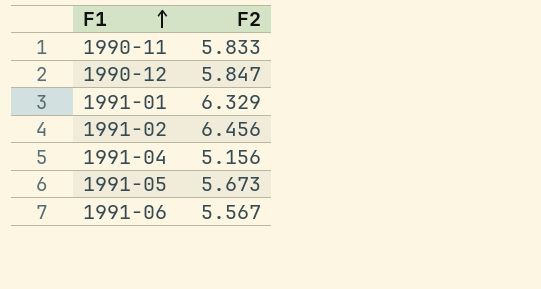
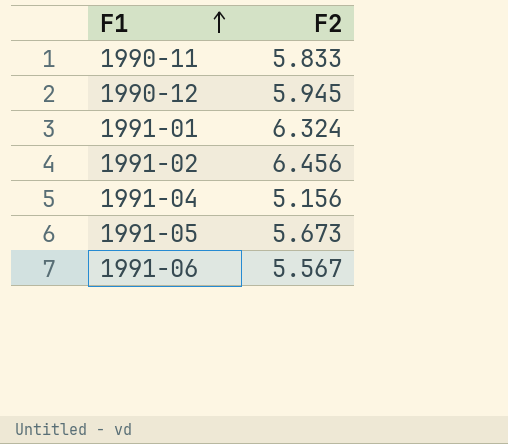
1990-12 | F2: 5.847 -> 5.945
1991-01 | F2: 6.329 -> 6.324

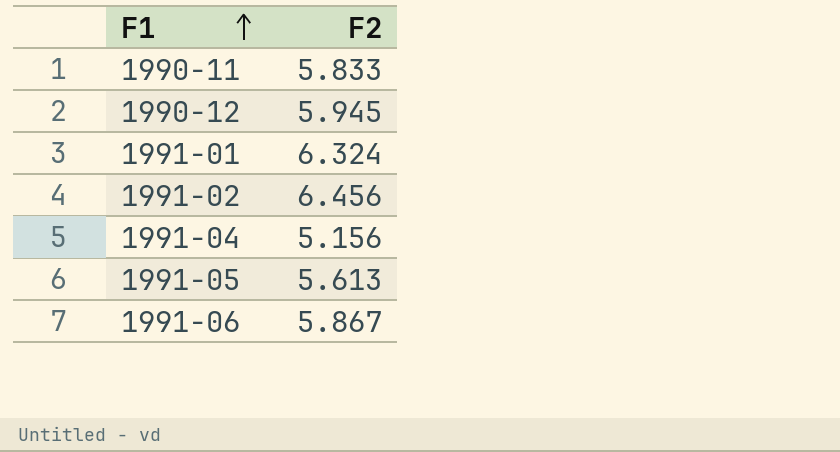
1991-05 | F2: 5.673 -> 5.613
1991-06 | F2: 5.567 -> 5.867

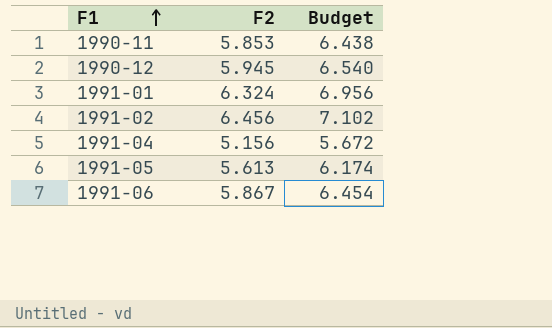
column Budget | formula: none -> [F2] * 1.1
1990-11 | F2: 5.833 -> 5.853

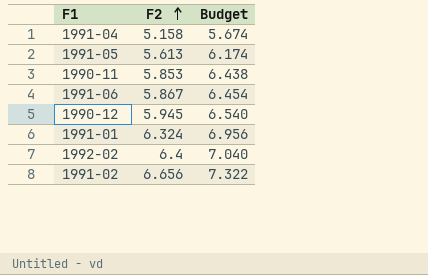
row order: F1 ascending -> F2 ascending
1991-04 | F2: 5.156 -> 5.158
1991-04 | Budget: 5.672 -> 5.674
row 1992-02: none -> 6.4 | 7.040
1991-02 | F2: 6.456 -> 6.656
1991-02 | Budget: 7.102 -> 7.322

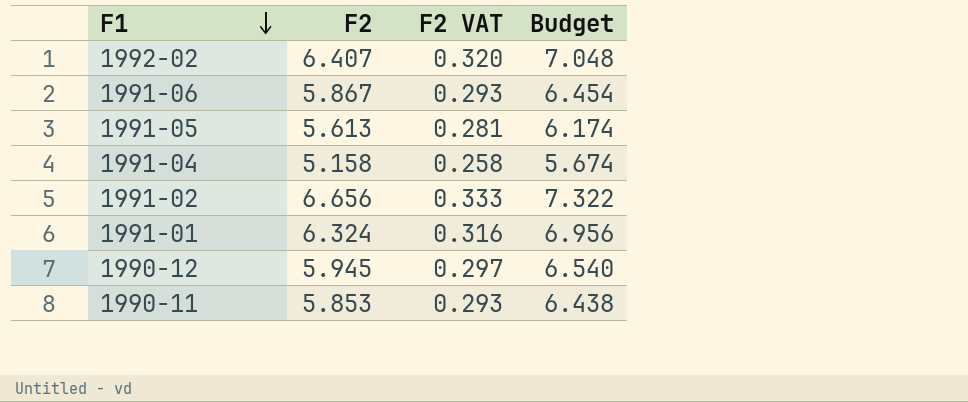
row order: F2 ascending -> F1 descending
column F2 VAT | formula: none -> [F2] * 0.05
1992-02 | F2: 6.4 -> 6.407
1992-02 | Budget: 7.040 -> 7.048

